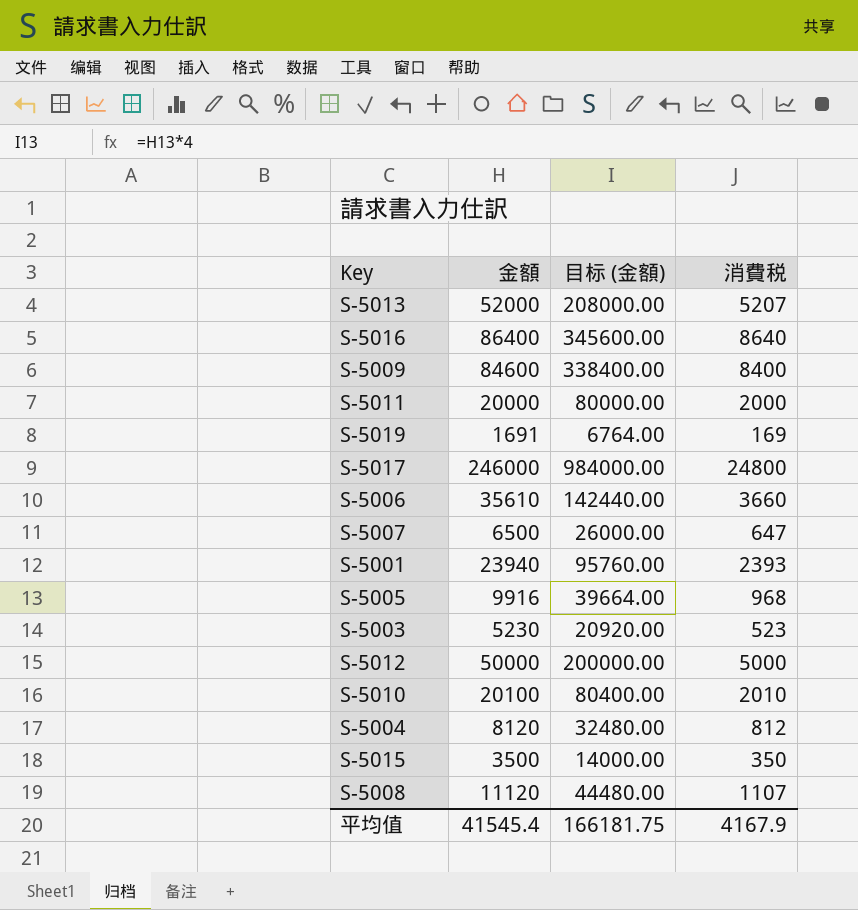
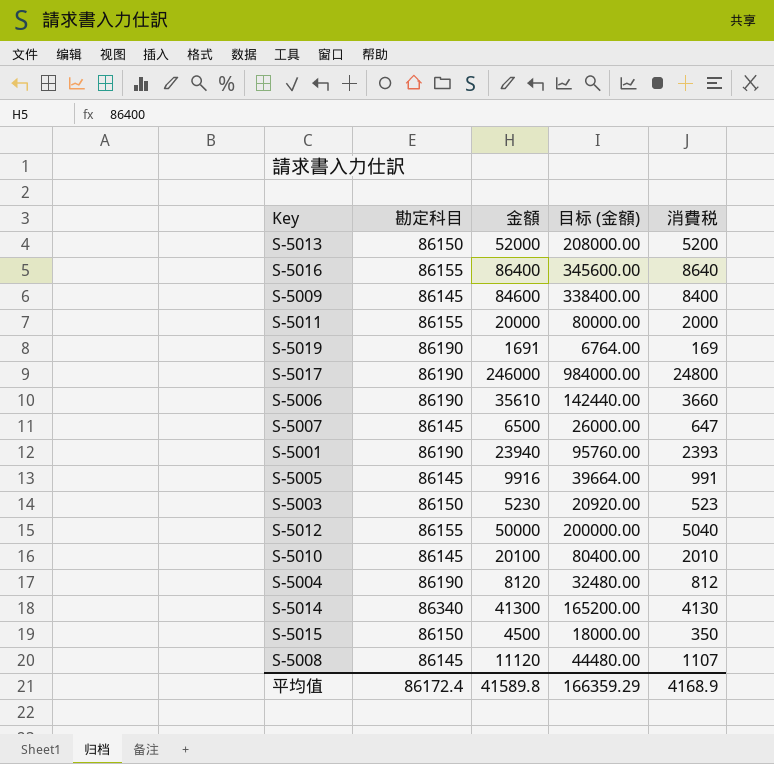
column 勘定科目 | position: none -> 2
S-5013 | 消費税: 5207 -> 5200
S-5005 | 消費税: 968 -> 991
S-5012 | 消費税: 5000 -> 5040
row S-5014: none -> 86340 | 41300 | 165200.00 | 4130
S-5015 | 金額: 3500 -> 4500
S-5015 | 目标 (金額): 14000.00 -> 18000.00
平均值 | 金額: 41545.4 -> 41589.8
平均值 | 目标 (金額): 166181.75 -> 166359.29
平均值 | 消費税: 4167.9 -> 4168.9

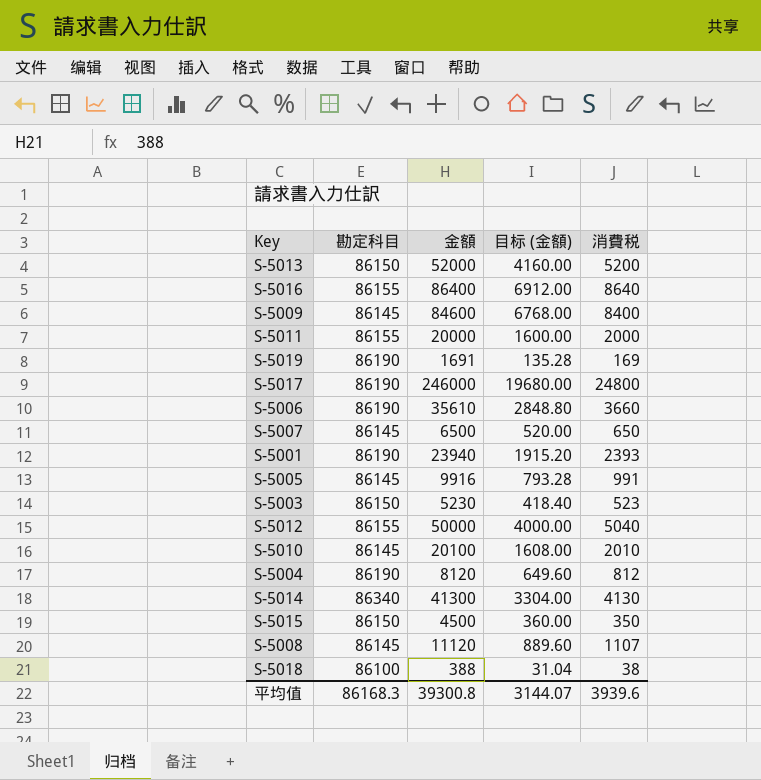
column 目标 (金額) | formula: [金額] * 4 -> [金額] * 0.08
S-5007 | 消費税: 647 -> 650
row S-5018: none -> 86100 | 388 | 31.04 | 38
平均值 | 勘定科目: 86172.4 -> 86168.3
平均值 | 金額: 41589.8 -> 39300.8
平均值 | 目标 (金額): 166359.29 -> 3144.07
平均值 | 消費税: 4168.9 -> 3939.6

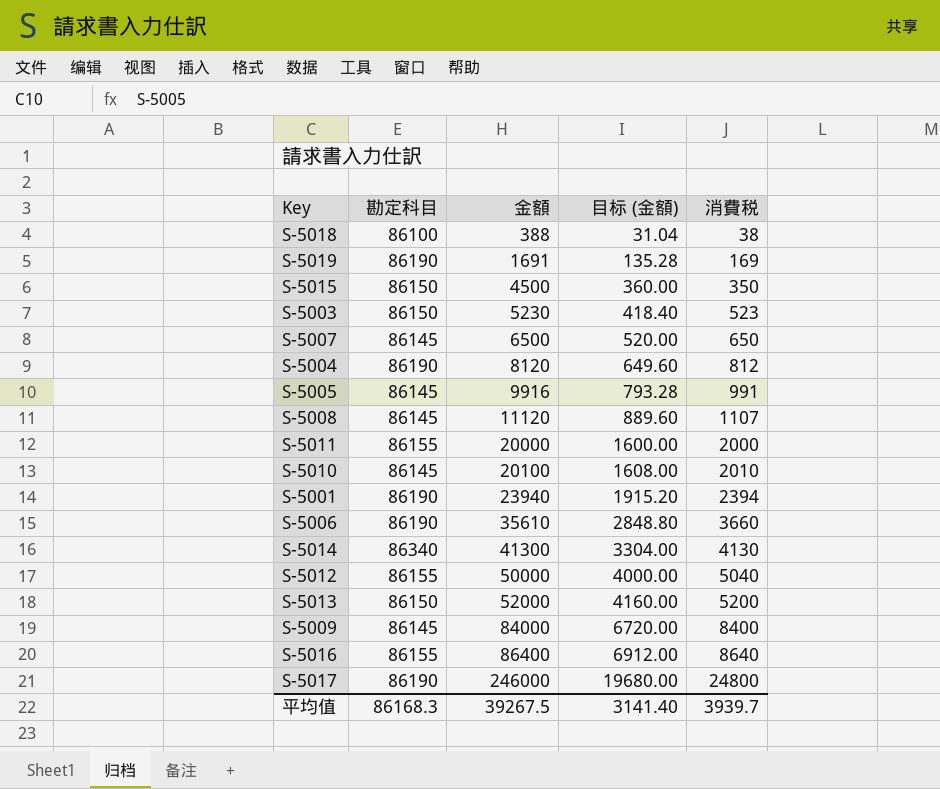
row order: none -> 金額 ascending
S-5001 | 消費税: 2393 -> 2394
S-5009 | 金額: 84600 -> 84000
S-5009 | 目标 (金額): 6768.00 -> 6720.00
平均值 | 金額: 39300.8 -> 39267.5
平均值 | 目标 (金額): 3144.07 -> 3141.40
平均值 | 消費税: 3939.6 -> 3939.7

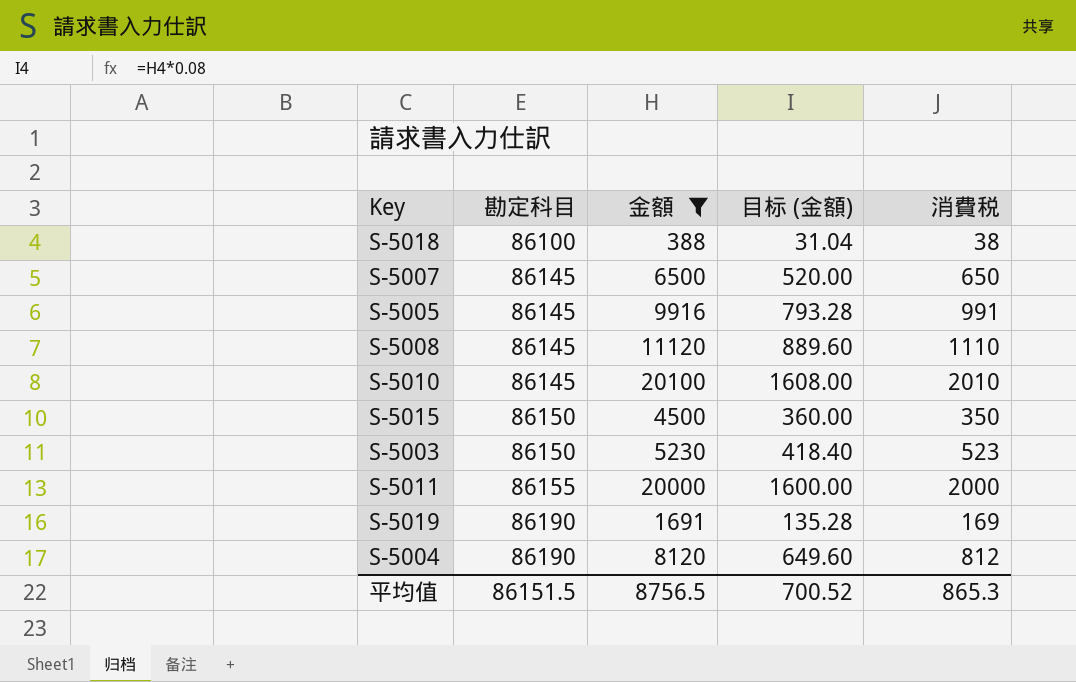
filter: none -> 金額 <= 20100
row order: 金額 ascending -> 勘定科目 ascending
S-5008 | 消費税: 1107 -> 1110
平均值 | 勘定科目: 86168.3 -> 86151.5
平均值 | 金額: 39267.5 -> 8756.5
平均值 | 目标 (金額): 3141.40 -> 700.52
平均值 | 消費税: 3939.7 -> 865.3

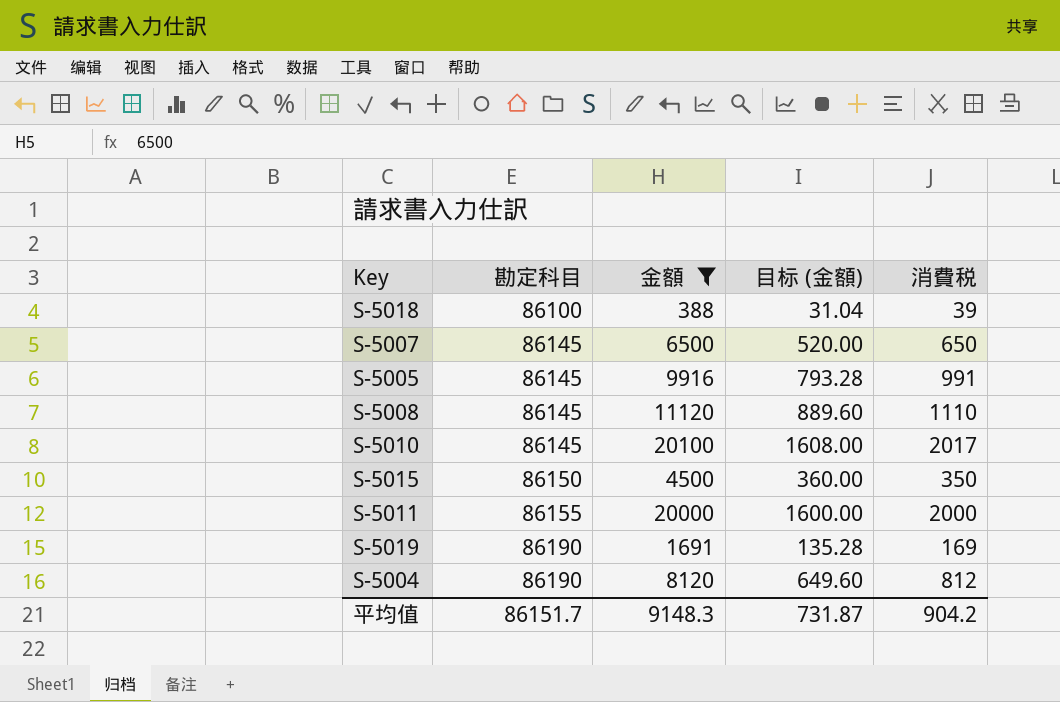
row S-5003: 86150 | 5230 | 418.40 | 523 -> none
S-5018 | 消費税: 38 -> 39
S-5010 | 消費税: 2010 -> 2017
平均值 | 勘定科目: 86151.5 -> 86151.7
平均值 | 金額: 8756.5 -> 9148.3
平均值 | 目标 (金額): 700.52 -> 731.87
平均值 | 消費税: 865.3 -> 904.2

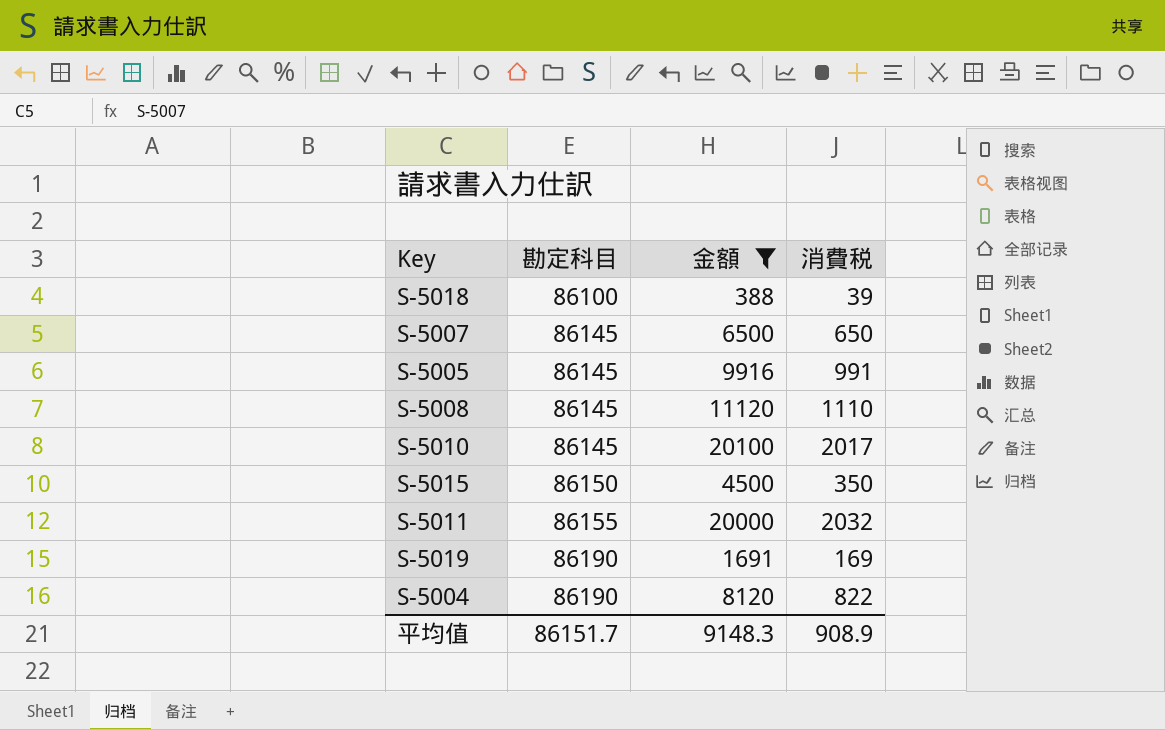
column 目标 (金額) | formula: [金額] * 0.08 -> none
S-5011 | 消費税: 2000 -> 2032
S-5004 | 消費税: 812 -> 822
平均值 | 消費税: 904.2 -> 908.9

